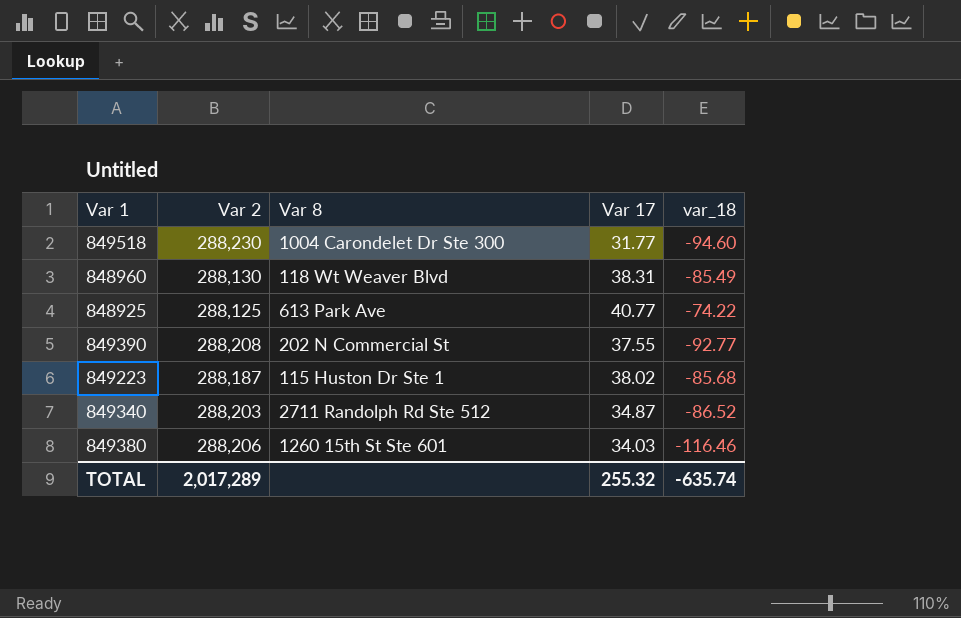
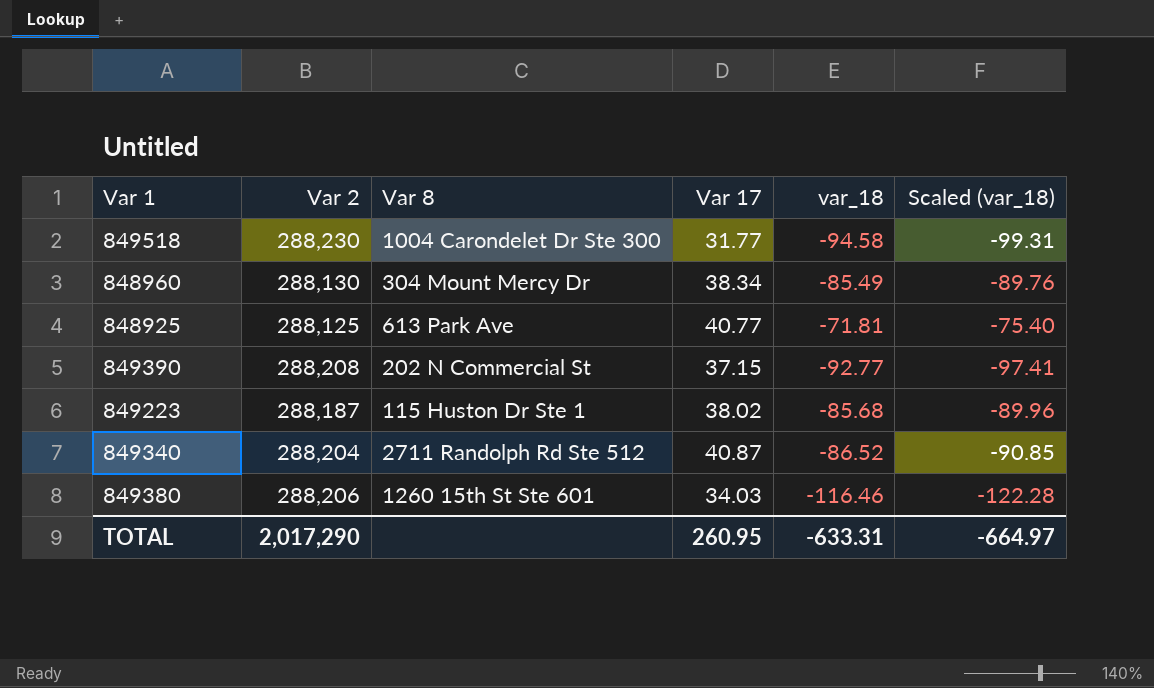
column Scaled (var_18) | formula: none -> [var_18] * 1.05
849518 | var_18: -94.60 -> -94.58
848960 | Var 8: 118 Wt Weaver Blvd -> 304 Mount Mercy Dr
848960 | Var 17: 38.31 -> 38.34
848925 | var_18: -74.22 -> -71.81
849390 | Var 17: 37.55 -> 37.15
849340 | Var 2: 288,203 -> 288,204
849340 | Var 17: 34.87 -> 40.87
TOTAL | Var 2: 2,017,289 -> 2,017,290
TOTAL | Var 17: 255.32 -> 260.95
TOTAL | var_18: -635.74 -> -633.31

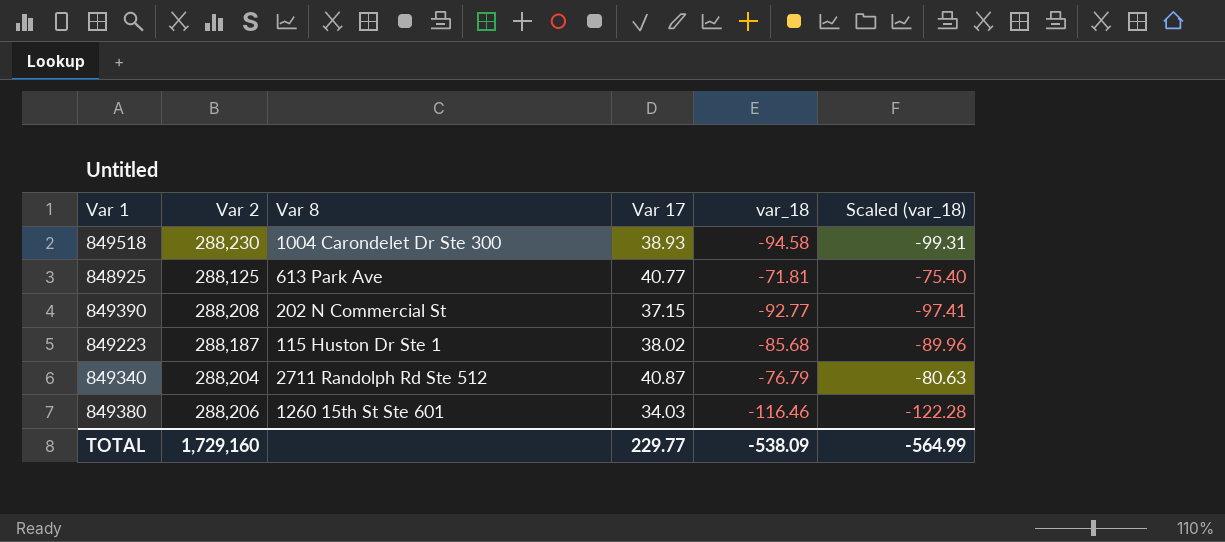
row 848960: 288,130 | 304 Mount Mercy Dr | 38.34 | -85.49 | -89.76 -> none
849518 | Var 17: 31.77 -> 38.93
849340 | var_18: -86.52 -> -76.79
849340 | Scaled (var_18): -90.85 -> -80.63
TOTAL | Var 2: 2,017,290 -> 1,729,160
TOTAL | Var 17: 260.95 -> 229.77
TOTAL | var_18: -633.31 -> -538.09
TOTAL | Scaled (var_18): -664.97 -> -564.99

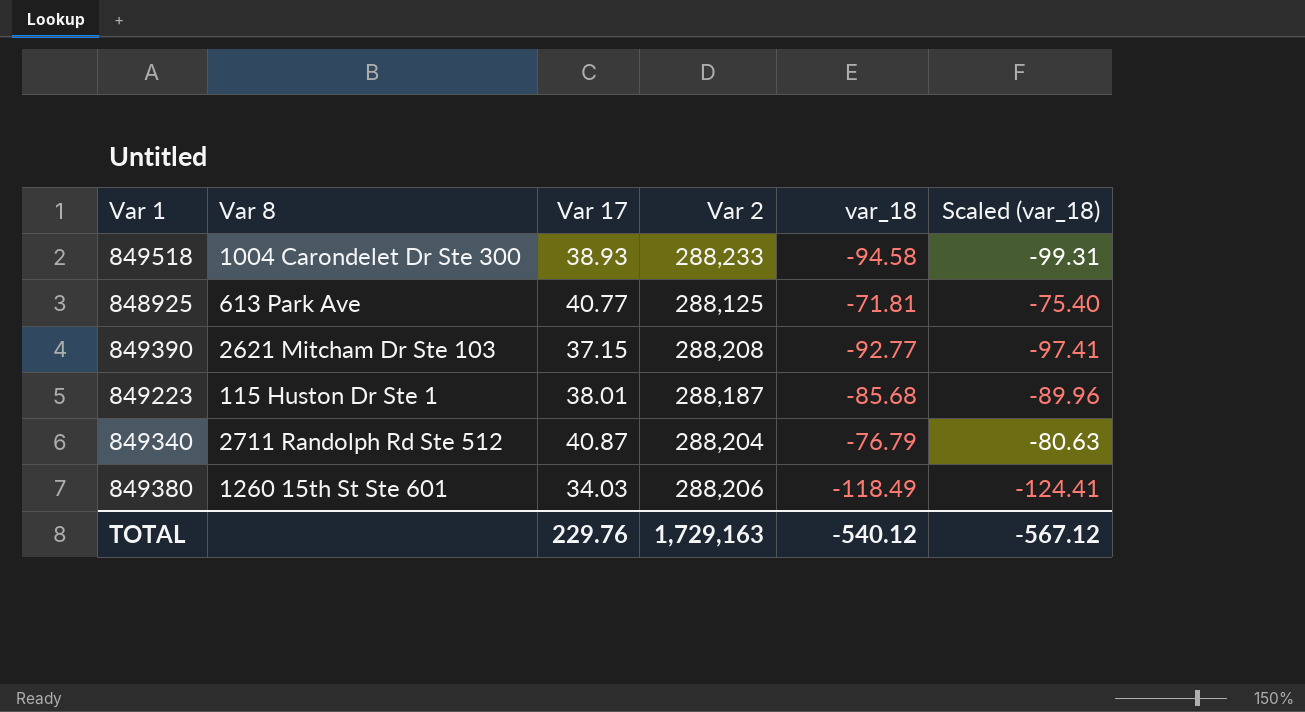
column Var 2 | position: 2 -> 4
849518 | Var 2: 288,230 -> 288,233
849390 | Var 8: 202 N Commercial St -> 2621 Mitcham Dr Ste 103
849223 | Var 17: 38.02 -> 38.01
849380 | var_18: -116.46 -> -118.49
849380 | Scaled (var_18): -122.28 -> -124.41
TOTAL | Var 17: 229.77 -> 229.76
TOTAL | Var 2: 1,729,160 -> 1,729,163
TOTAL | var_18: -538.09 -> -540.12
TOTAL | Scaled (var_18): -564.99 -> -567.12

